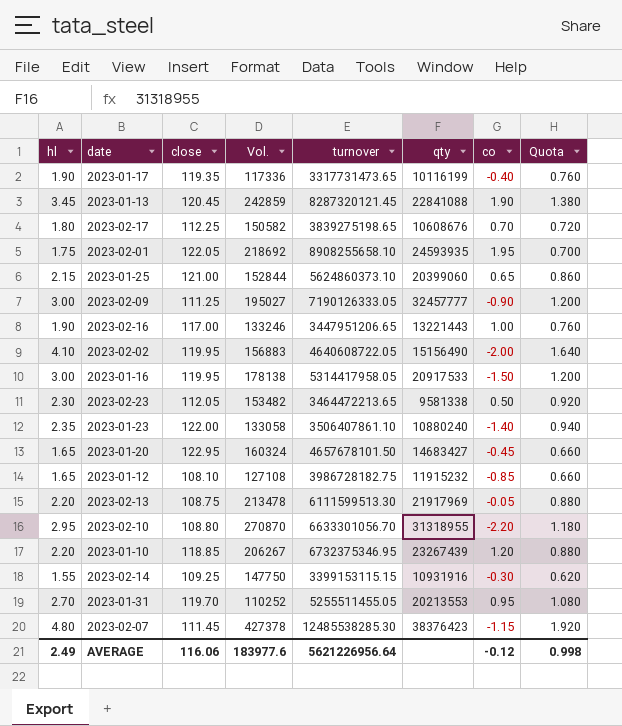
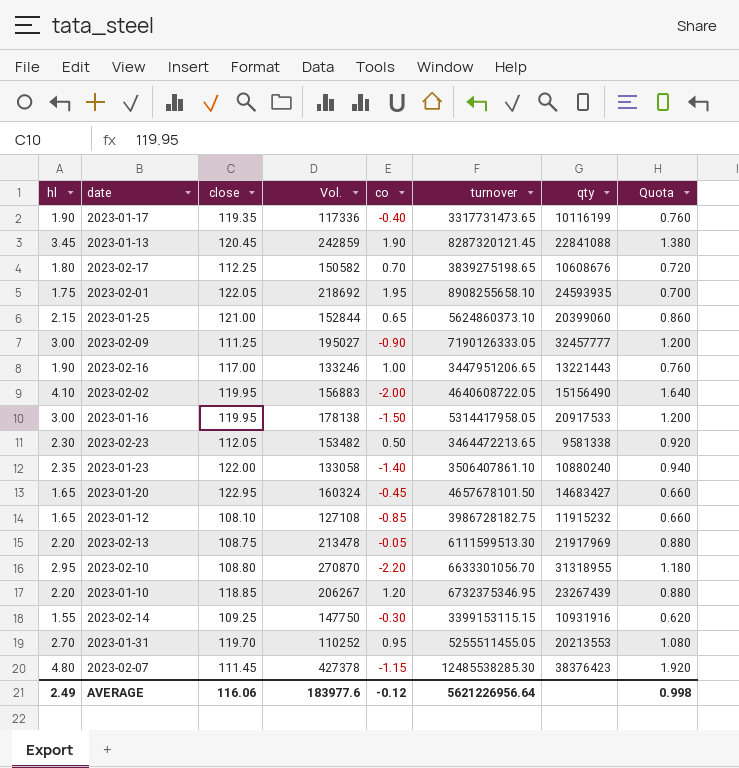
column co | position: 7 -> 5

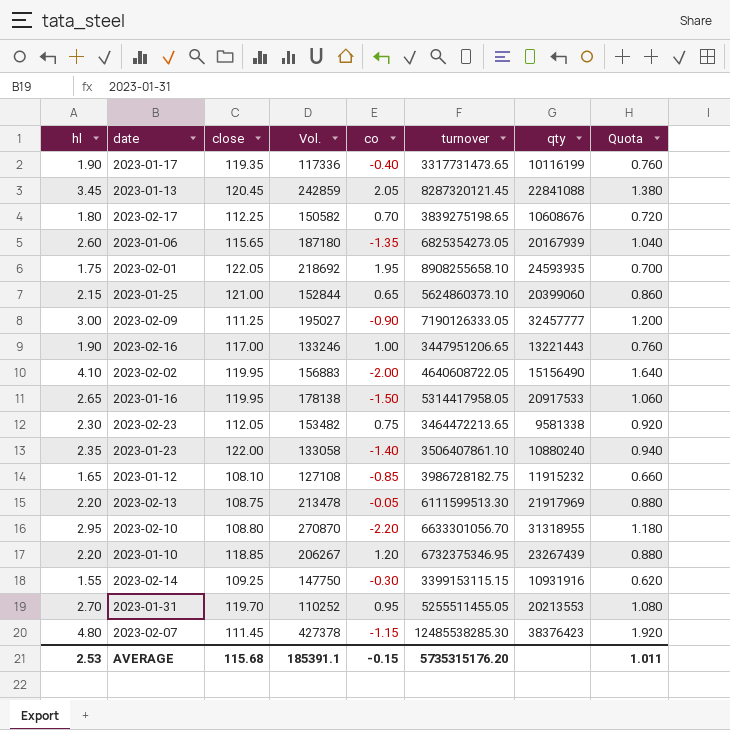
row 2023-01-20: 1.65 | 122.95 | 160324 | -0.45 | 4657678101.50 | 14683427 | 0.660 -> none
2023-01-13 | co: 1.90 -> 2.05
row 2023-01-06: none -> 2.60 | 115.65 | 187180 | -1.35 | 6825354273.05 | 20167939 | 1.040
2023-01-16 | hl: 3.00 -> 2.65
2023-01-16 | Quota: 1.200 -> 1.060
2023-02-23 | co: 0.50 -> 0.75
AVERAGE | hl: 2.49 -> 2.53
AVERAGE | close: 116.06 -> 115.68
AVERAGE | Vol.: 183977.6 -> 185391.1
AVERAGE | co: -0.12 -> -0.15
AVERAGE | turnover: 5621226956.64 -> 5735315176.20
AVERAGE | Quota: 0.998 -> 1.011

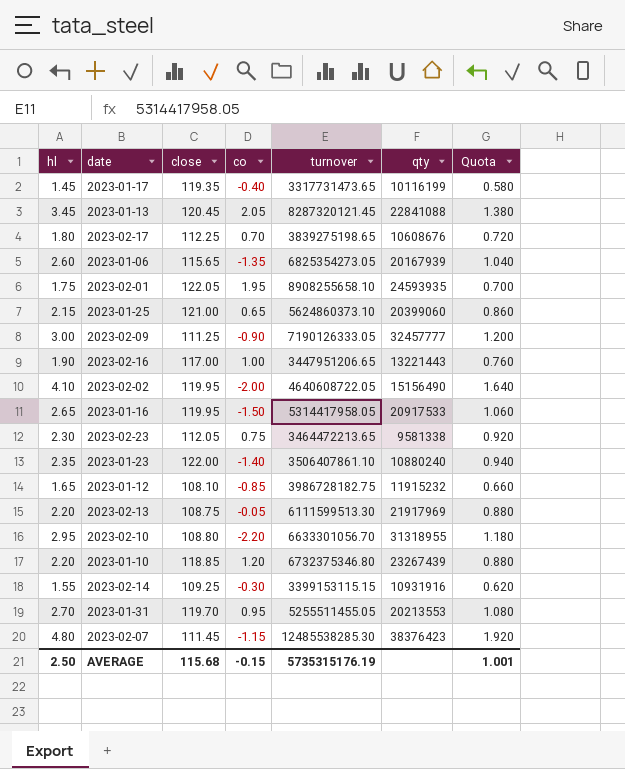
column Vol. | position: 4 -> none
2023-01-17 | hl: 1.90 -> 1.45
2023-01-17 | Quota: 0.760 -> 0.580
2023-01-10 | turnover: 6732375346.95 -> 6732375346.80
AVERAGE | hl: 2.53 -> 2.50
AVERAGE | turnover: 5735315176.20 -> 5735315176.19
AVERAGE | Quota: 1.011 -> 1.001

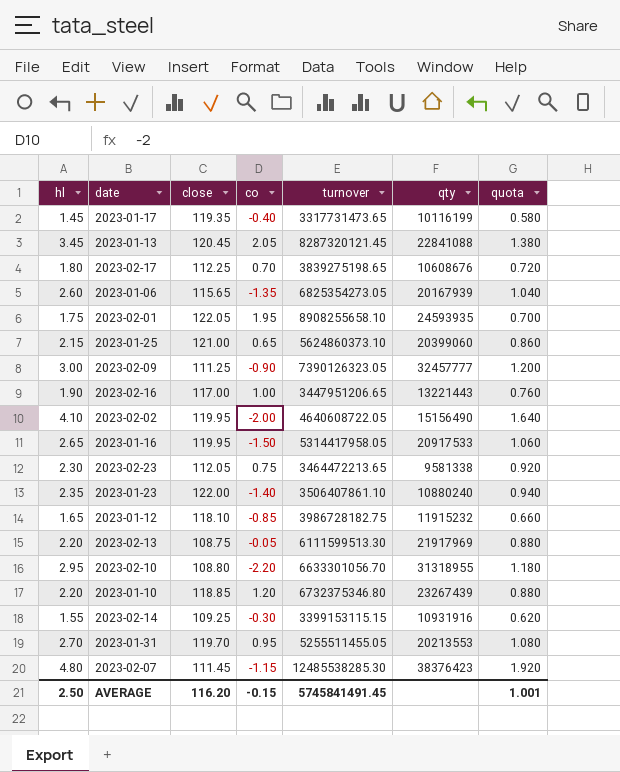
column name: Quota -> quota
2023-02-09 | turnover: 7190126333.05 -> 7390126323.05
2023-01-12 | close: 108.10 -> 118.10
AVERAGE | close: 115.68 -> 116.20
AVERAGE | turnover: 5735315176.19 -> 5745841491.45

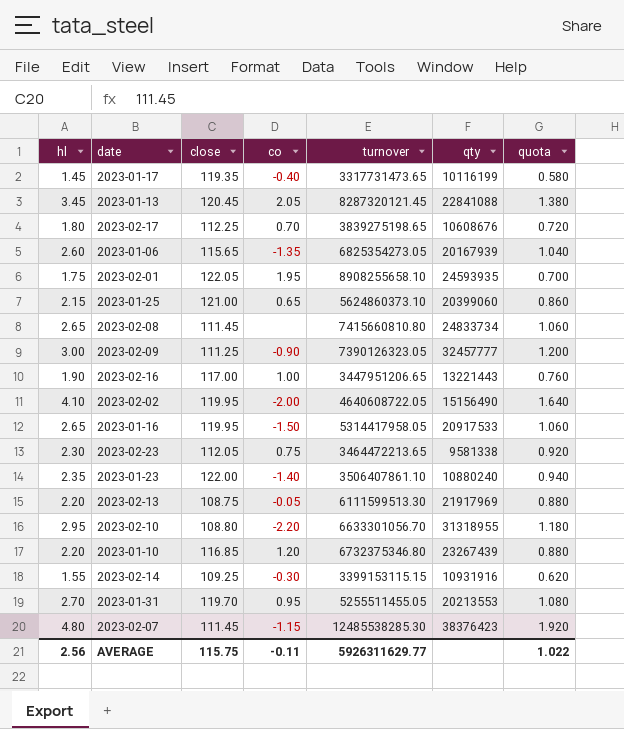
row 2023-01-12: 1.65 | 118.10 | -0.85 | 3986728182.75 | 11915232 | 0.660 -> none
row 2023-02-08: none -> 2.65 | 111.45 | none | 7415660810.80 | 24833734 | 1.060
2023-01-10 | close: 118.85 -> 116.85
AVERAGE | hl: 2.50 -> 2.56
AVERAGE | close: 116.20 -> 115.75
AVERAGE | co: -0.15 -> -0.11
AVERAGE | turnover: 5745841491.45 -> 5926311629.77
AVERAGE | quota: 1.001 -> 1.022

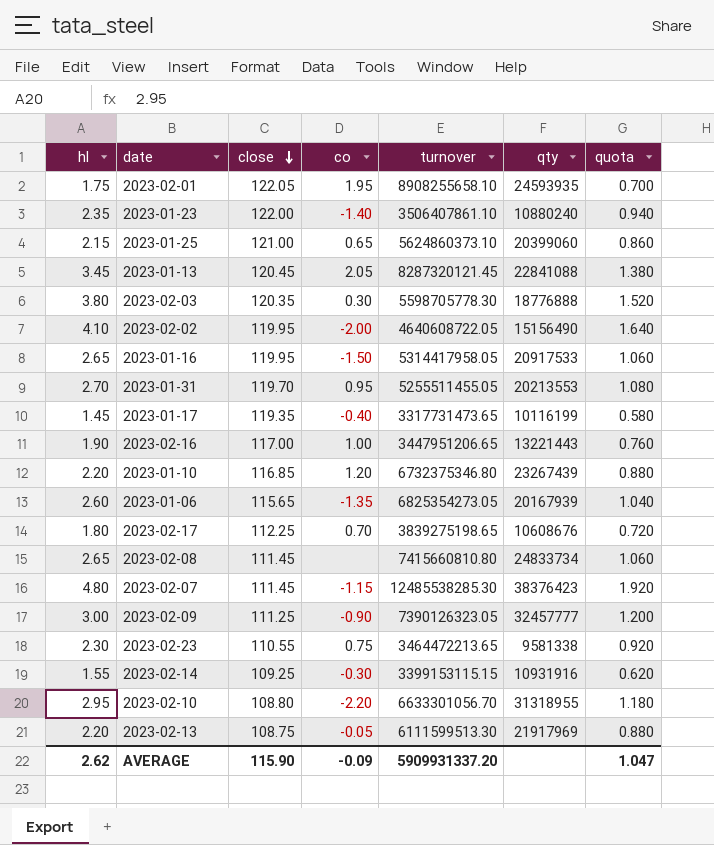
row order: none -> close descending
row 2023-02-03: none -> 3.80 | 120.35 | 0.30 | 5598705778.30 | 18776888 | 1.520
2023-02-23 | close: 112.05 -> 110.55
AVERAGE | hl: 2.56 -> 2.62
AVERAGE | close: 115.75 -> 115.90
AVERAGE | co: -0.11 -> -0.09
AVERAGE | turnover: 5926311629.77 -> 5909931337.20
AVERAGE | quota: 1.022 -> 1.047

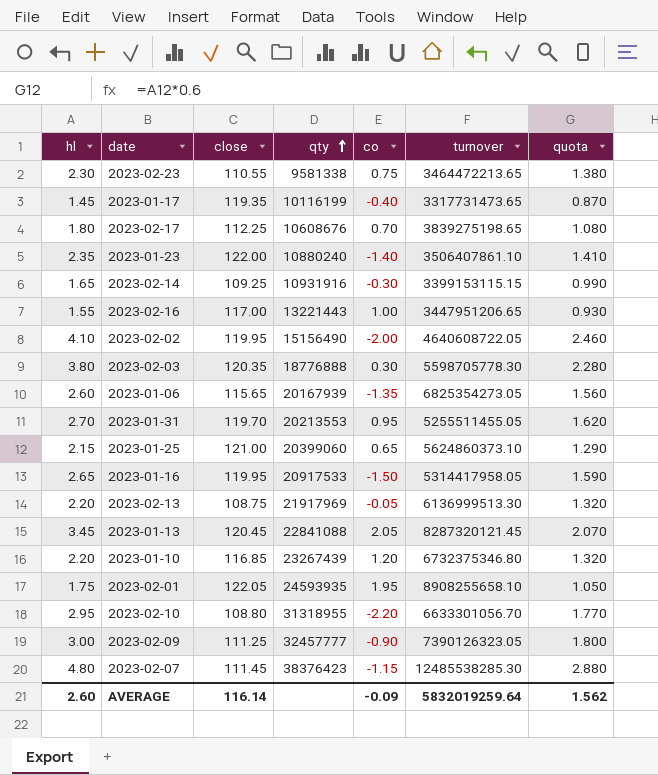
row order: close descending -> qty ascending
column qty | position: 6 -> 4
column quota | formula: [hl] * 0.4 -> [hl] * 0.6
row 2023-02-08: 2.65 | 111.45 | none | 7415660810.80 | 24833734 | 1.060 -> none
2023-02-14 | hl: 1.55 -> 1.65
2023-02-16 | hl: 1.90 -> 1.55
2023-02-13 | turnover: 6111599513.30 -> 6136999513.30
AVERAGE | hl: 2.62 -> 2.60
AVERAGE | close: 115.90 -> 116.14
AVERAGE | turnover: 5909931337.20 -> 5832019259.64
AVERAGE | quota: 1.047 -> 1.562

